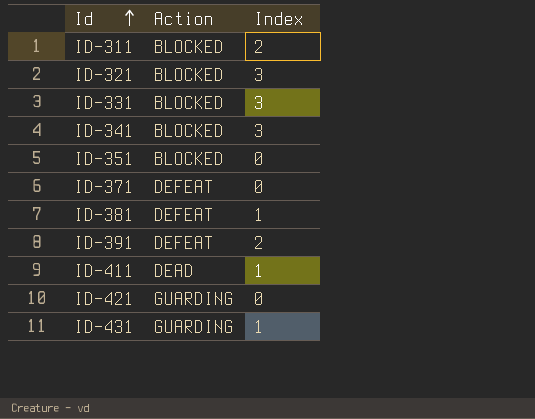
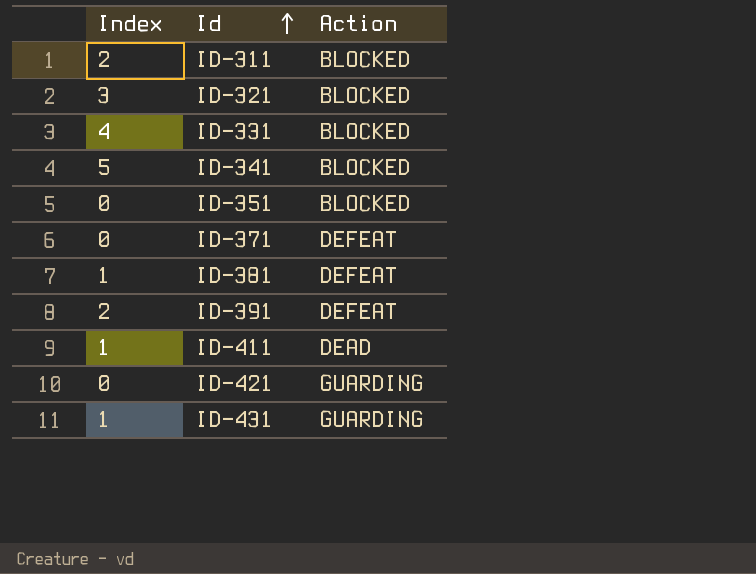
column Index | position: 3 -> 1
ID-331 | Index: 3 -> 4
ID-341 | Index: 3 -> 5

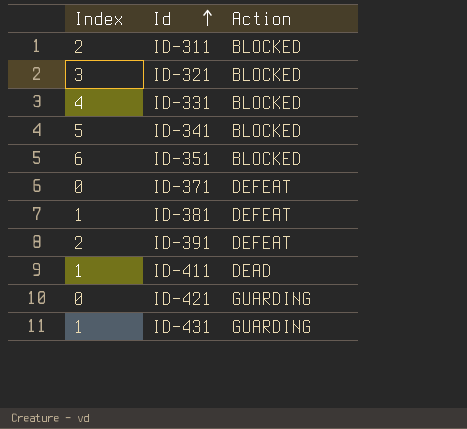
ID-351 | Index: 0 -> 6

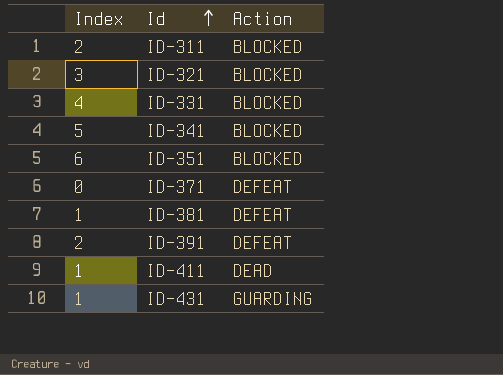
row ID-421: 0 | GUARDING -> none

